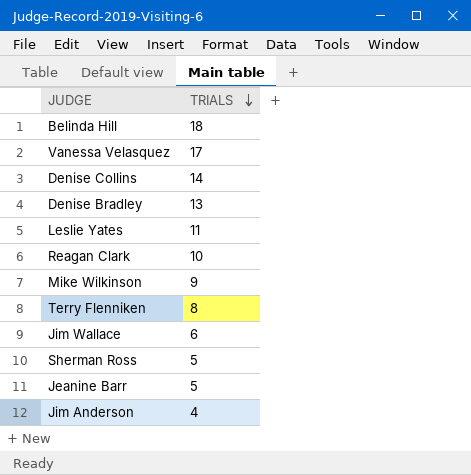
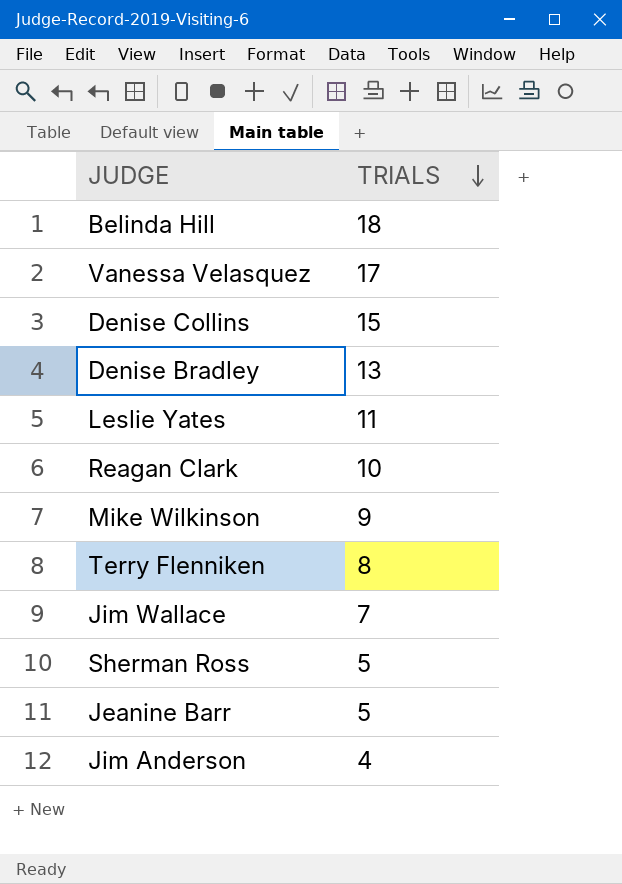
Denise Collins | TRIALS: 14 -> 15
Jim Wallace | TRIALS: 6 -> 7

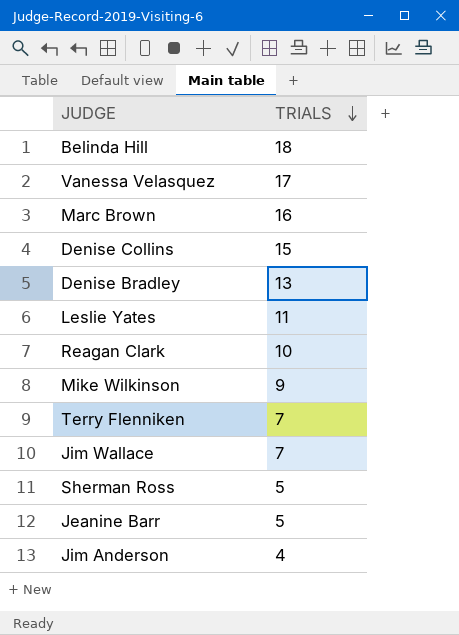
row Marc Brown: none -> 16
Terry Flenniken | TRIALS: 8 -> 7

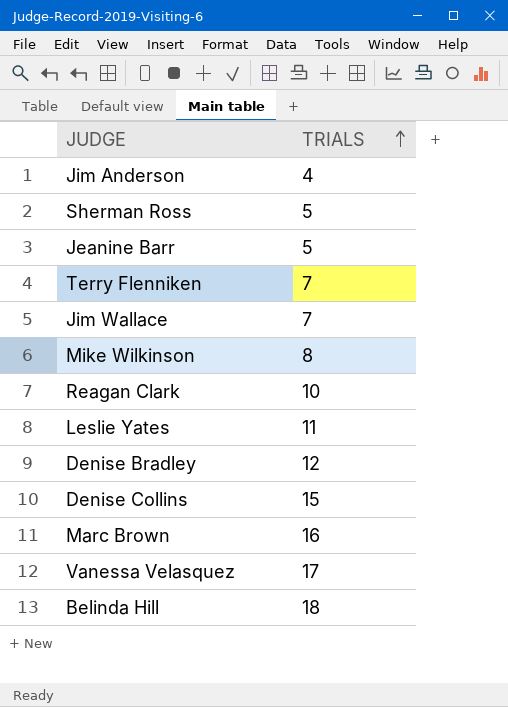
row order: TRIALS descending -> TRIALS ascending
Mike Wilkinson | TRIALS: 9 -> 8
Denise Bradley | TRIALS: 13 -> 12

